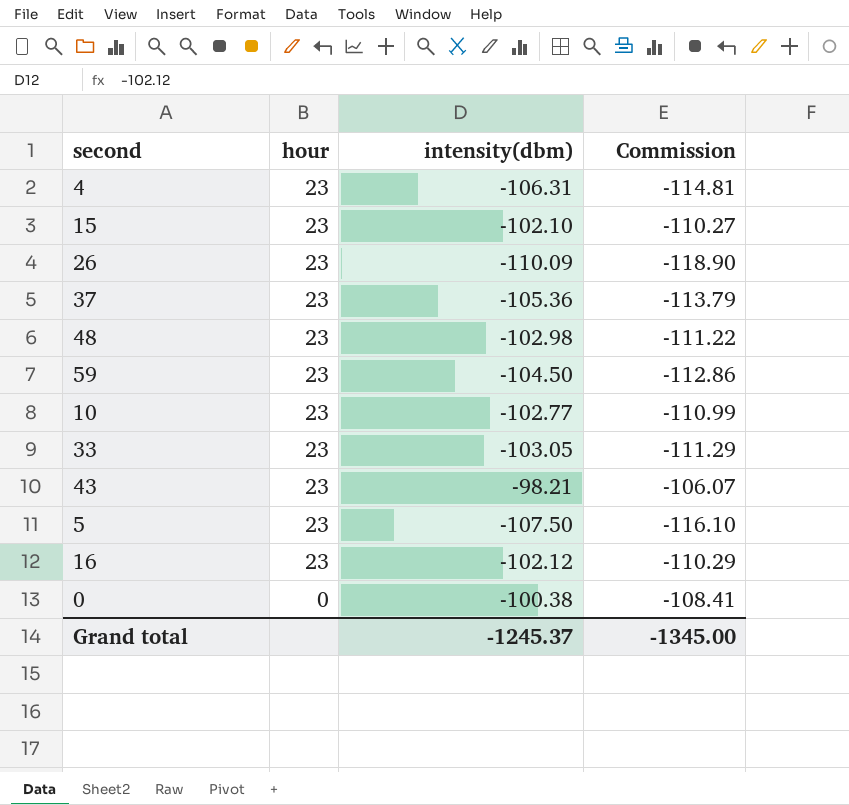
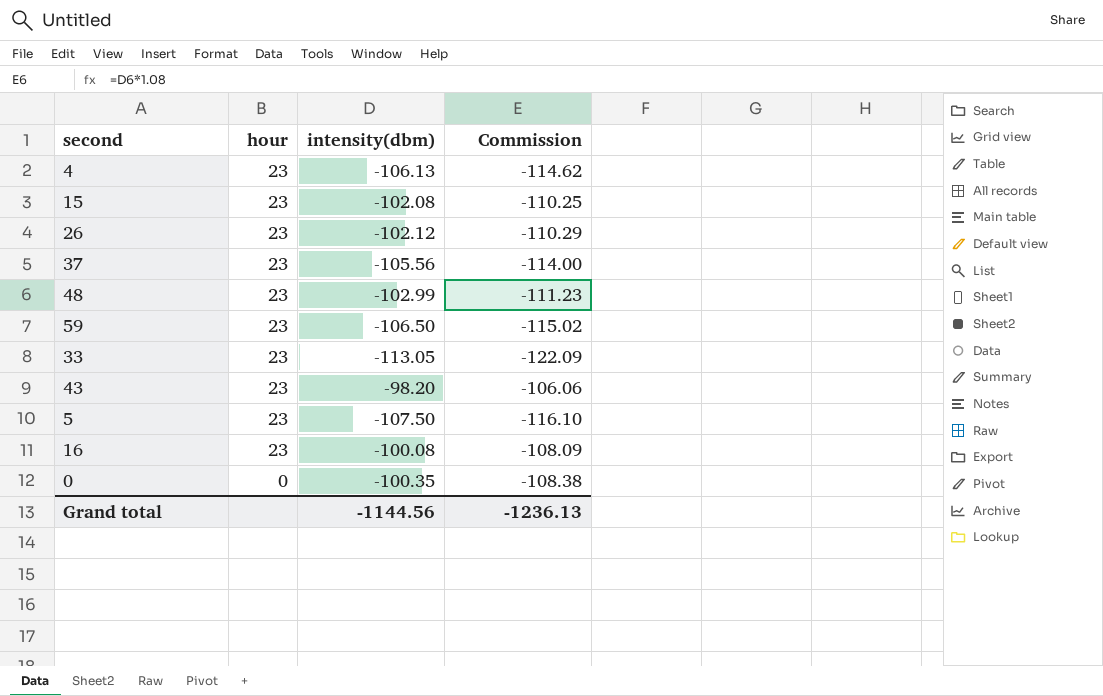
row 10: 23 | -102.77 | -110.99 -> none
4 | intensity(dbm): -106.31 -> -106.13
4 | Commission: -114.81 -> -114.62
15 | intensity(dbm): -102.10 -> -102.08
15 | Commission: -110.27 -> -110.25
26 | intensity(dbm): -110.09 -> -102.12
26 | Commission: -118.90 -> -110.29
37 | intensity(dbm): -105.36 -> -105.56
37 | Commission: -113.79 -> -114.00
48 | intensity(dbm): -102.98 -> -102.99
48 | Commission: -111.22 -> -111.23
59 | intensity(dbm): -104.50 -> -106.50
59 | Commission: -112.86 -> -115.02
33 | intensity(dbm): -103.05 -> -113.05
33 | Commission: -111.29 -> -122.09
43 | intensity(dbm): -98.21 -> -98.20
43 | Commission: -106.07 -> -106.06
16 | intensity(dbm): -102.12 -> -100.08
16 | Commission: -110.29 -> -108.09
0 | intensity(dbm): -100.38 -> -100.35
0 | Commission: -108.41 -> -108.38
Grand total | intensity(dbm): -1245.37 -> -1144.56
Grand total | Commission: -1345.00 -> -1236.13

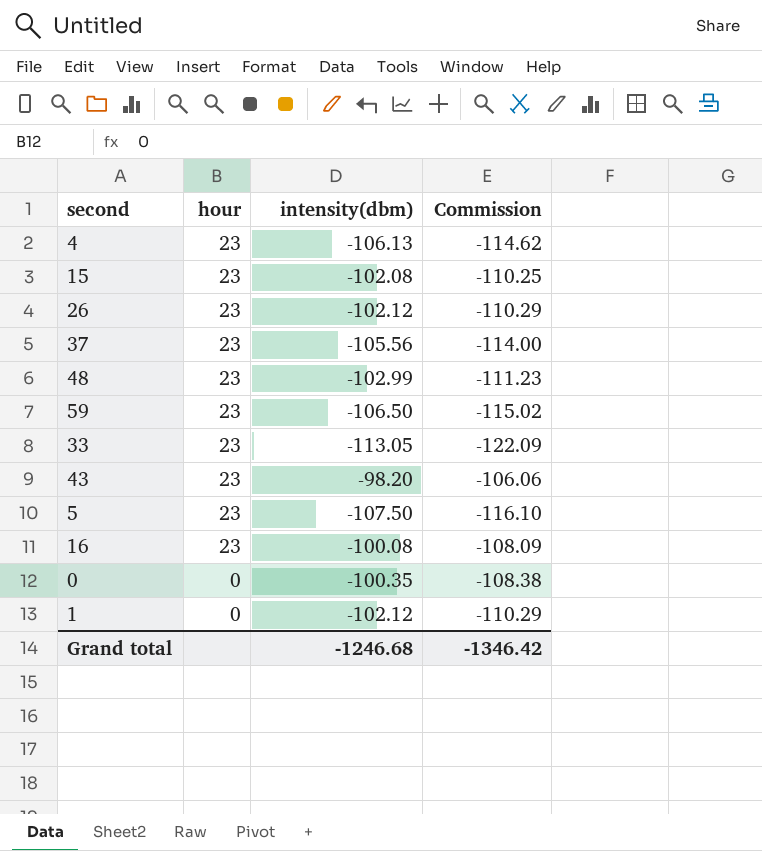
row 1: none -> 0 | -102.12 | -110.29
Grand total | intensity(dbm): -1144.56 -> -1246.68
Grand total | Commission: -1236.13 -> -1346.42

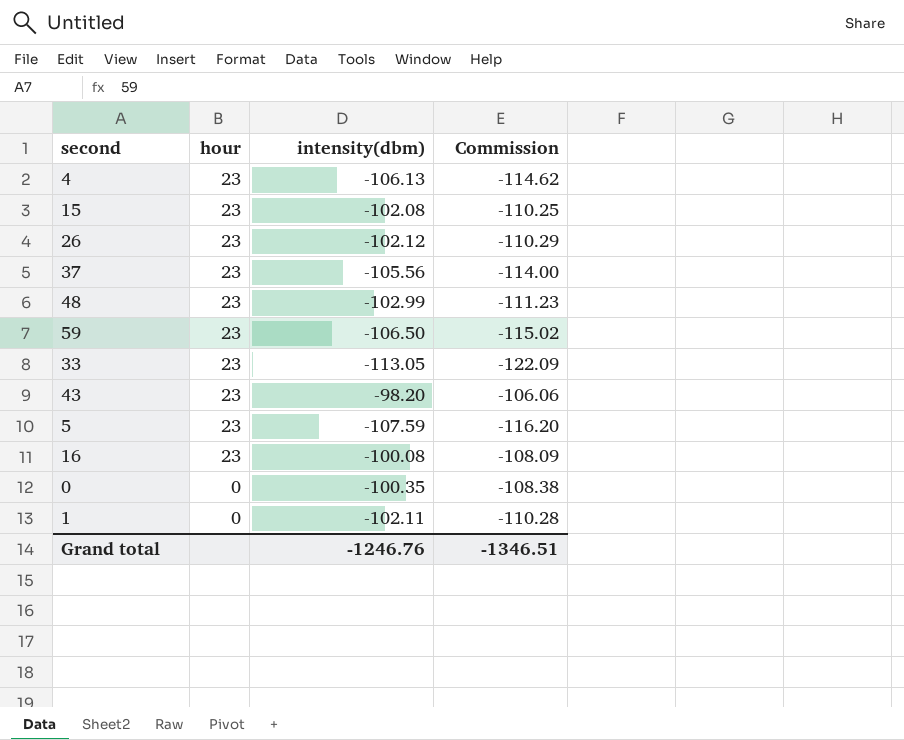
5 | intensity(dbm): -107.50 -> -107.59
5 | Commission: -116.10 -> -116.20
1 | intensity(dbm): -102.12 -> -102.11
1 | Commission: -110.29 -> -110.28
Grand total | intensity(dbm): -1246.68 -> -1246.76
Grand total | Commission: -1346.42 -> -1346.51

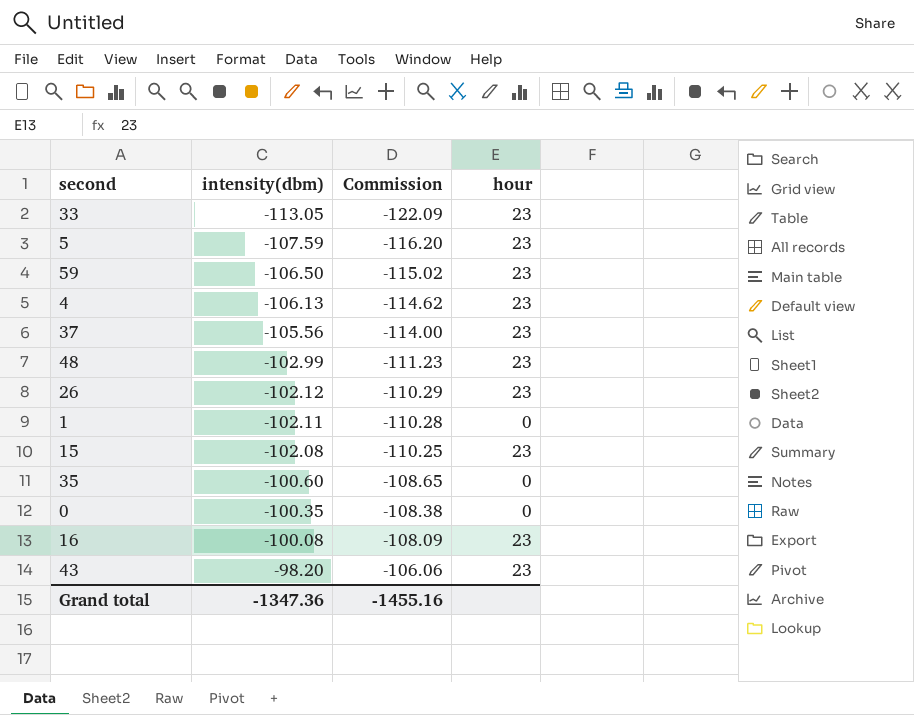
row order: hour descending -> intensity(dbm) ascending
column hour | position: 2 -> 4
row 35: none -> -100.60 | -108.65 | 0
Grand total | intensity(dbm): -1246.76 -> -1347.36
Grand total | Commission: -1346.51 -> -1455.16

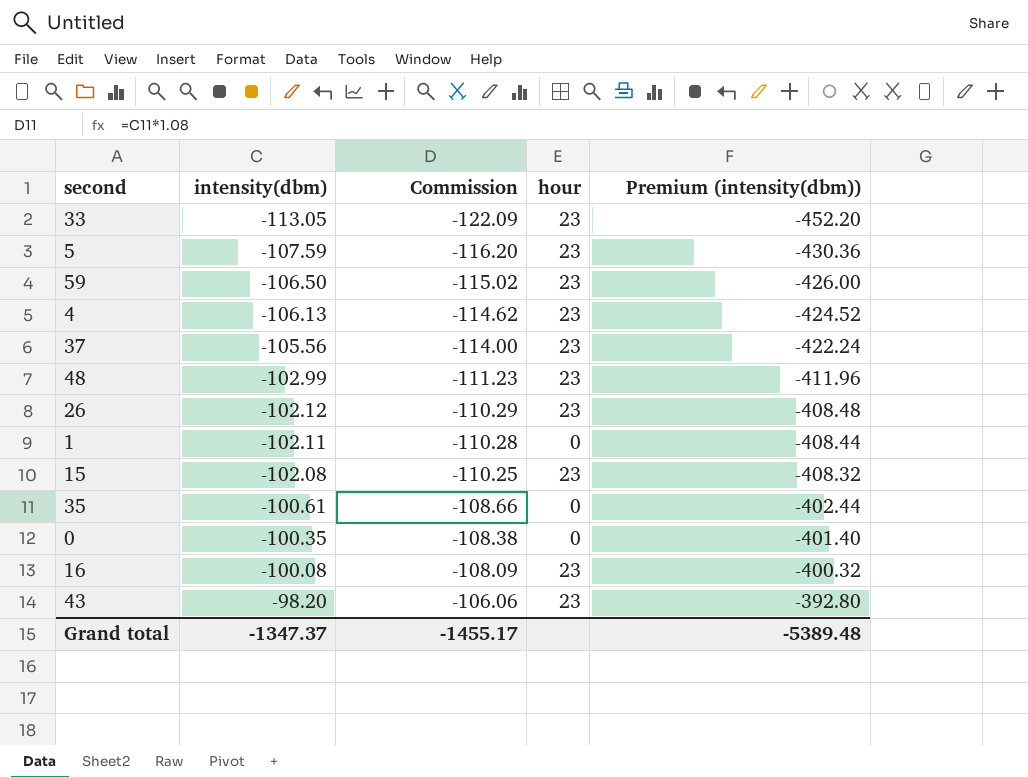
column Premium (intensity(dbm)) | formula: none -> [intensity(dbm)] * 4
35 | intensity(dbm): -100.60 -> -100.61
35 | Commission: -108.65 -> -108.66
Grand total | intensity(dbm): -1347.36 -> -1347.37
Grand total | Commission: -1455.16 -> -1455.17

